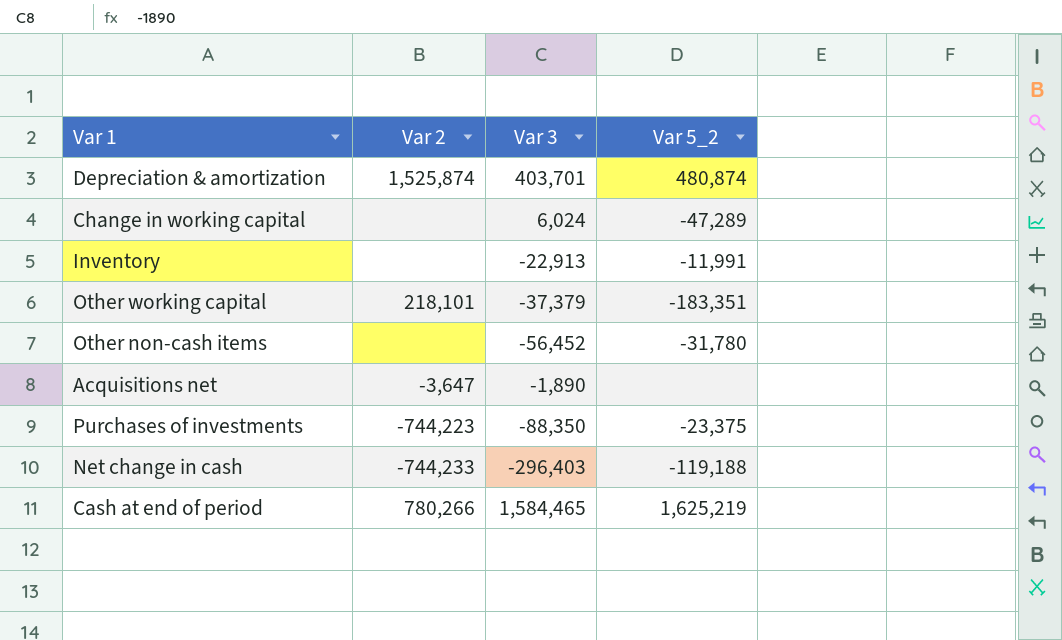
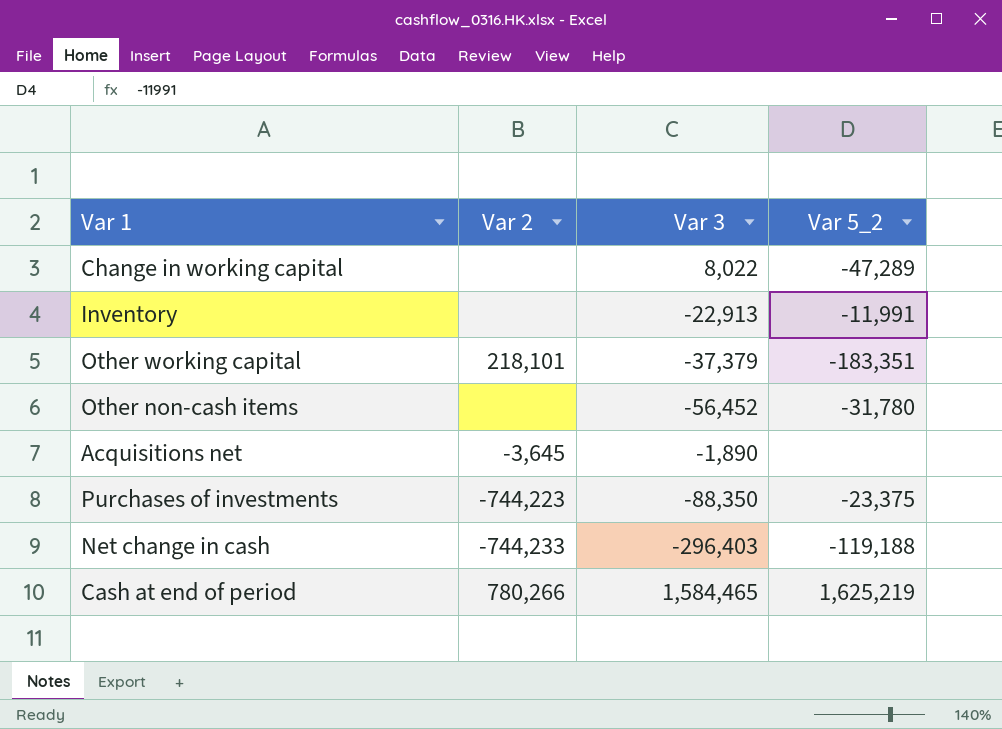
row Depreciation & amortization: 1,525,874 | 403,701 | 480,874 -> none
Change in working capital | Var 3: 6,024 -> 8,022
Acquisitions net | Var 2: -3,647 -> -3,645

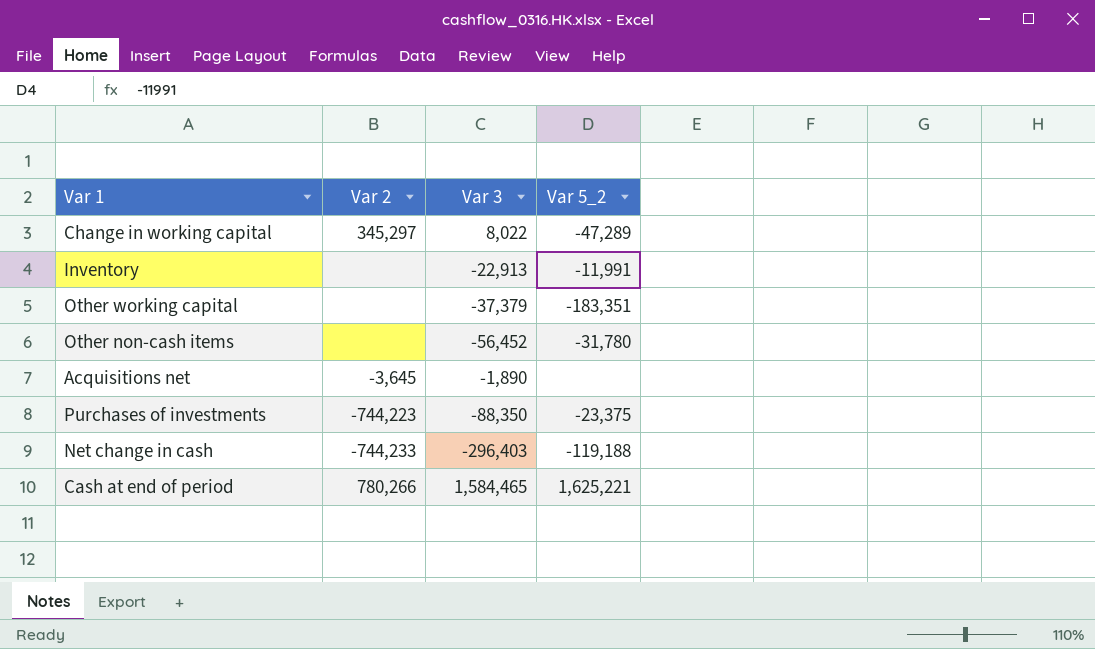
Change in working capital | Var 2: none -> 345,297
Other working capital | Var 2: 218,101 -> none
Cash at end of period | Var 5_2: 1,625,219 -> 1,625,221

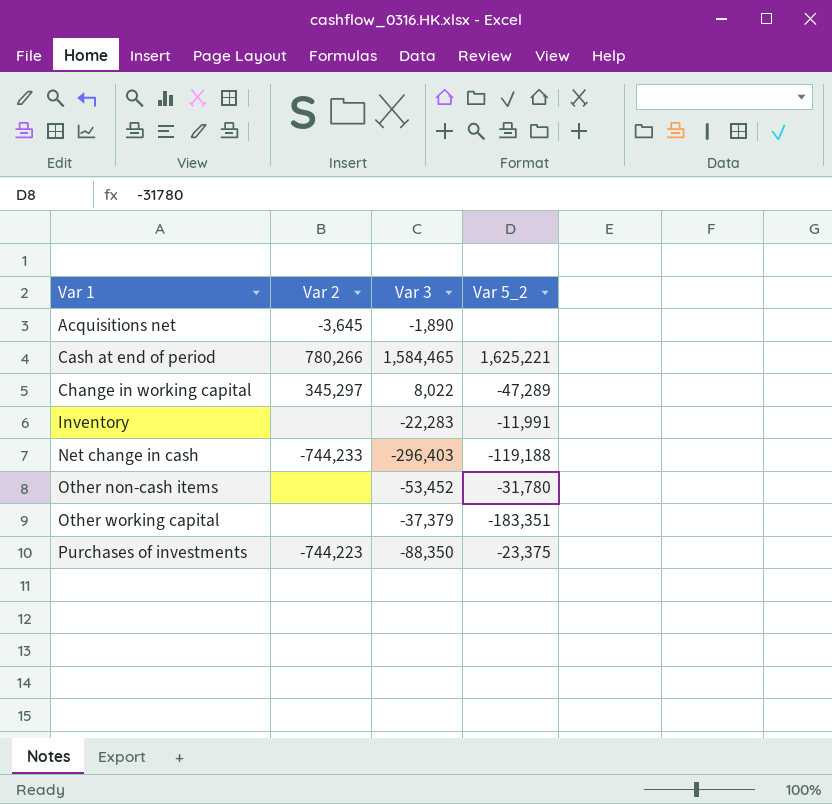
row order: none -> Var 1 ascending
Inventory | Var 3: -22,913 -> -22,283
Other non-cash items | Var 3: -56,452 -> -53,452

